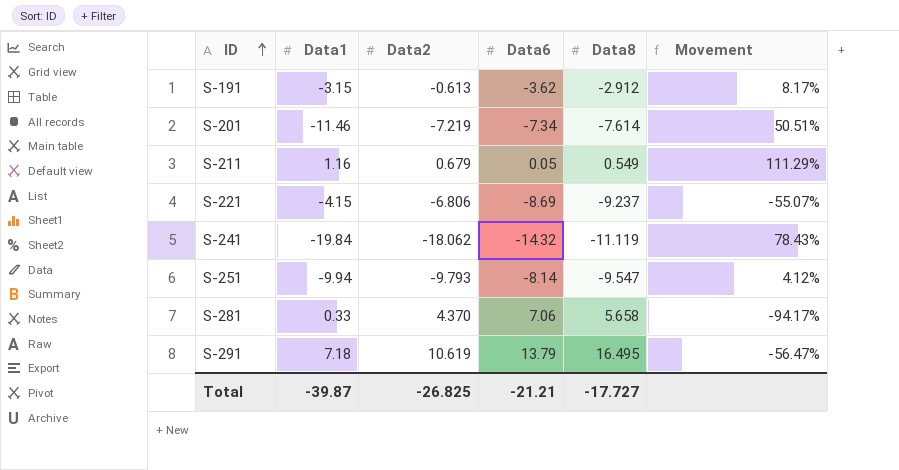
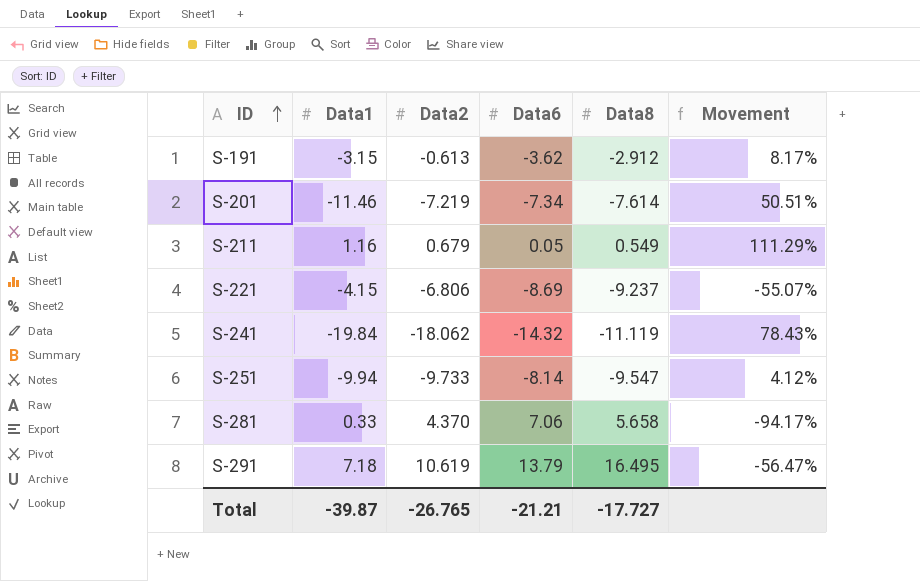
S-251 | Data2: -9.793 -> -9.733
Total | Data2: -26.825 -> -26.765

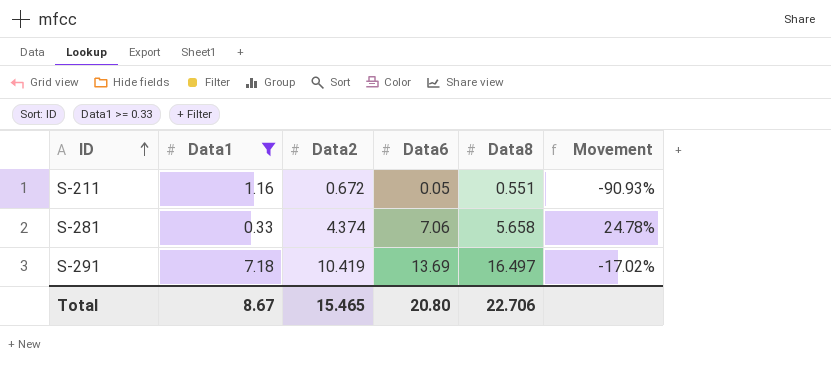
filter: none -> Data1 >= 0.33
column Movement | formula: ([Data1] - [Data8]) / [Data8] -> ([Data6] - [Data8]) / [Data8]
S-211 | Data2: 0.679 -> 0.672
S-211 | Data8: 0.549 -> 0.551
S-281 | Data2: 4.370 -> 4.374
S-291 | Data2: 10.619 -> 10.419
S-291 | Data6: 13.79 -> 13.69
S-291 | Data8: 16.495 -> 16.497
Total | Data1: -39.87 -> 8.67
Total | Data2: -26.765 -> 15.465
Total | Data6: -21.21 -> 20.80
Total | Data8: -17.727 -> 22.706

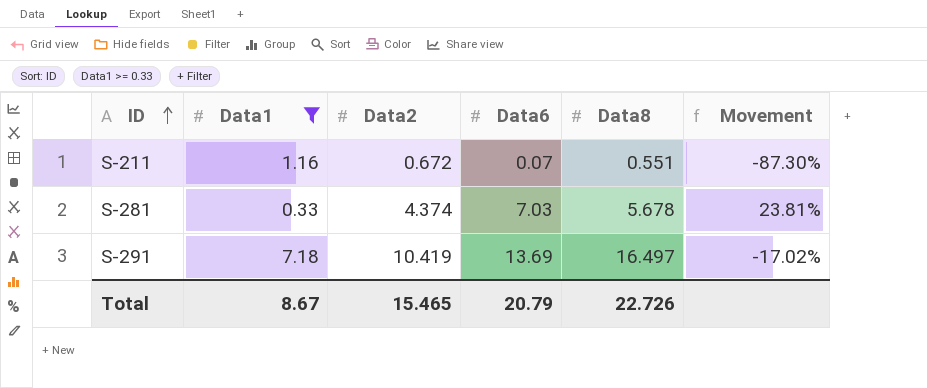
S-211 | Data6: 0.05 -> 0.07
S-211 | Movement: -90.93% -> -87.30%
S-281 | Data6: 7.06 -> 7.03
S-281 | Data8: 5.658 -> 5.678
S-281 | Movement: 24.78% -> 23.81%
Total | Data6: 20.80 -> 20.79
Total | Data8: 22.706 -> 22.726

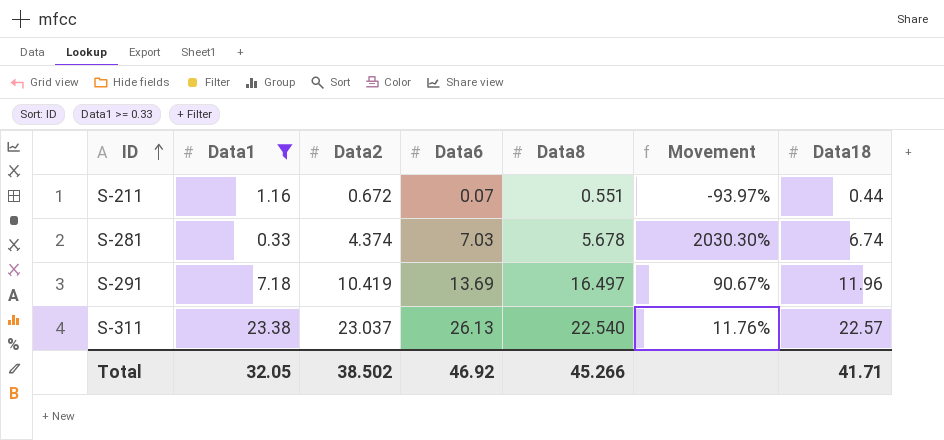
column Movement | formula: ([Data6] - [Data8]) / [Data8] -> ([Data6] - [Data1]) / [Data1]
column Data18 | position: none -> 7
row S-311: none -> 23.38 | 23.037 | 26.13 | 22.540 | 11.76% | 22.57
Total | Data1: 8.67 -> 32.05
Total | Data2: 15.465 -> 38.502
Total | Data6: 20.79 -> 46.92
Total | Data8: 22.726 -> 45.266

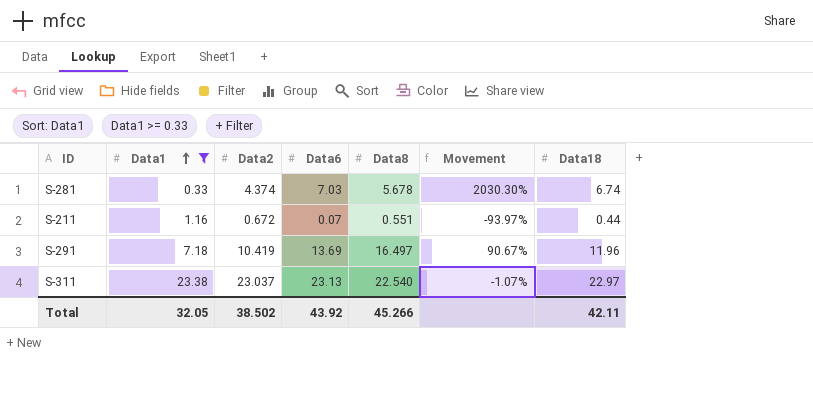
row order: ID ascending -> Data1 ascending
S-311 | Data6: 26.13 -> 23.13
S-311 | Movement: 11.76% -> -1.07%
S-311 | Data18: 22.57 -> 22.97
Total | Data6: 46.92 -> 43.92
Total | Data18: 41.71 -> 42.11

